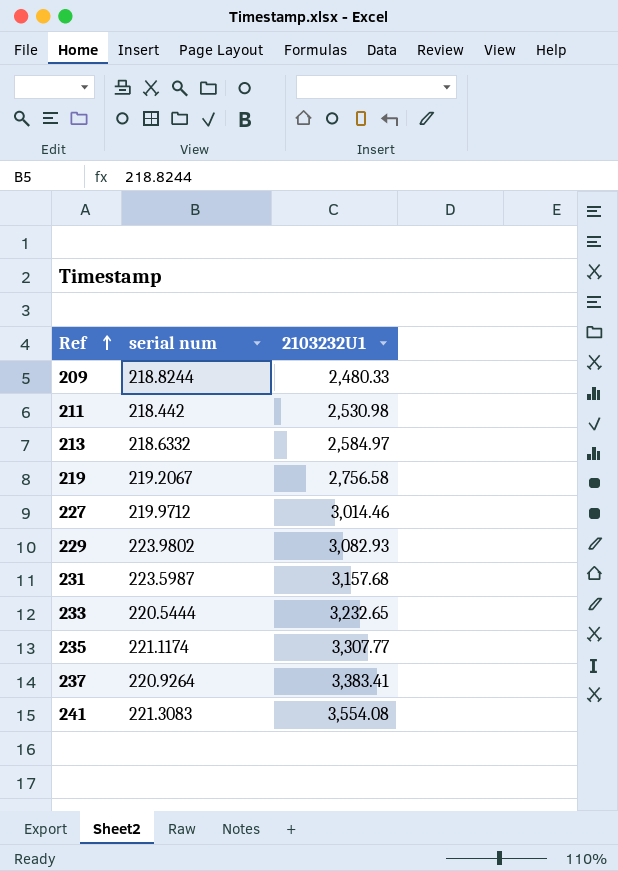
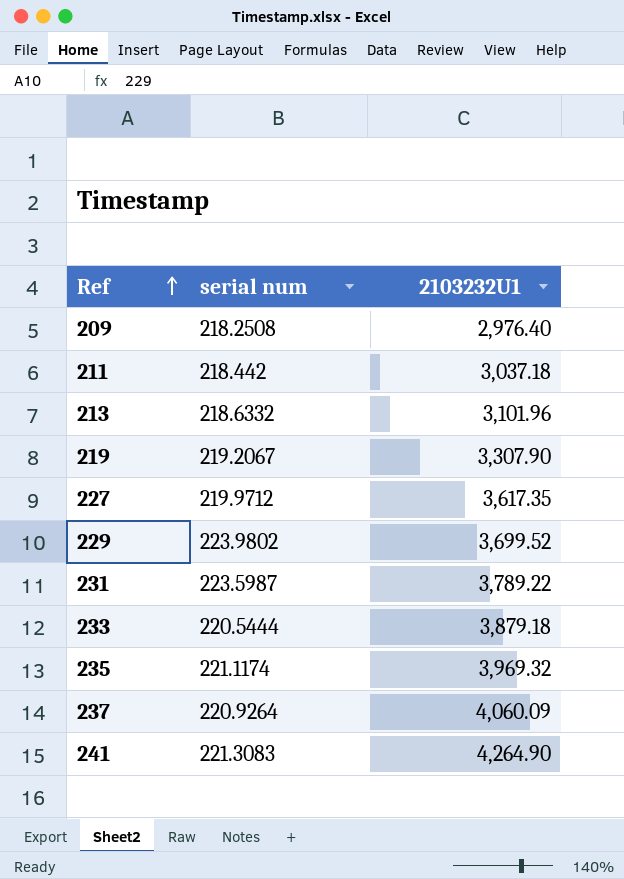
209 | serial num: 218.8244 -> 218.2508
209 | 2103232U1: 2,480.33 -> 2,976.40
211 | 2103232U1: 2,530.98 -> 3,037.18
213 | 2103232U1: 2,584.97 -> 3,101.96
219 | 2103232U1: 2,756.58 -> 3,307.90
227 | 2103232U1: 3,014.46 -> 3,617.35
229 | 2103232U1: 3,082.93 -> 3,699.52
231 | 2103232U1: 3,157.68 -> 3,789.22
233 | 2103232U1: 3,232.65 -> 3,879.18
235 | 2103232U1: 3,307.77 -> 3,969.32
237 | 2103232U1: 3,383.41 -> 4,060.09
241 | 2103232U1: 3,554.08 -> 4,264.90

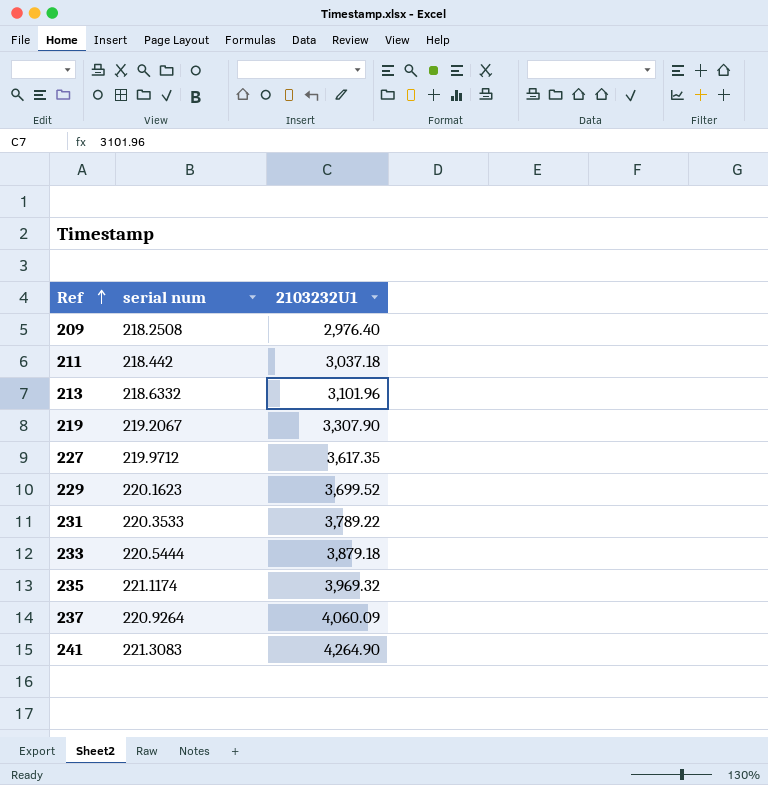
229 | serial num: 223.9802 -> 220.1623
231 | serial num: 223.5987 -> 220.3533

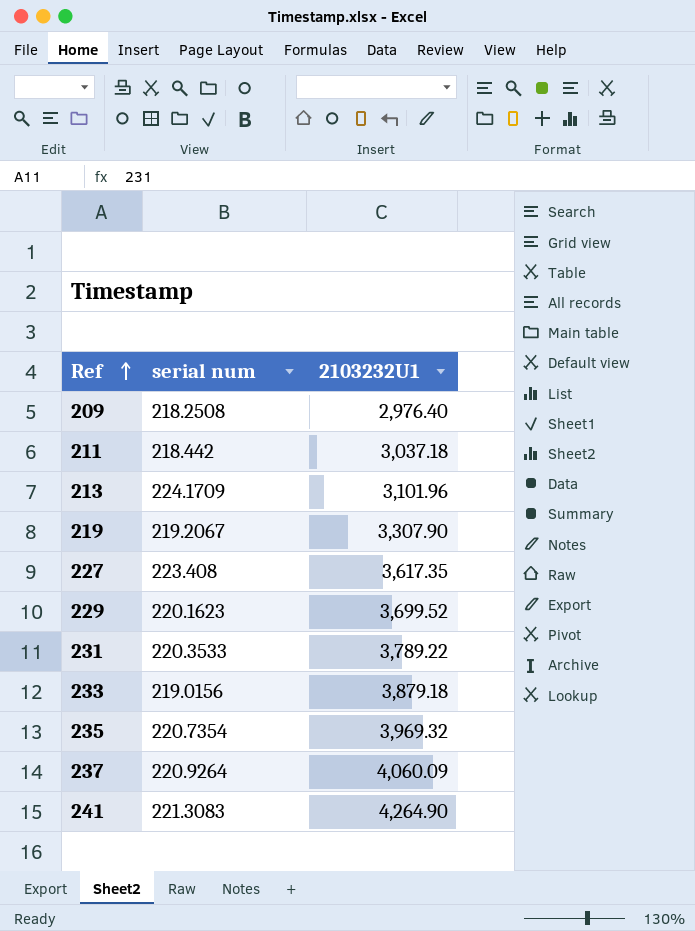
213 | serial num: 218.6332 -> 224.1709
227 | serial num: 219.9712 -> 223.408
233 | serial num: 220.5444 -> 219.0156
235 | serial num: 221.1174 -> 220.7354

